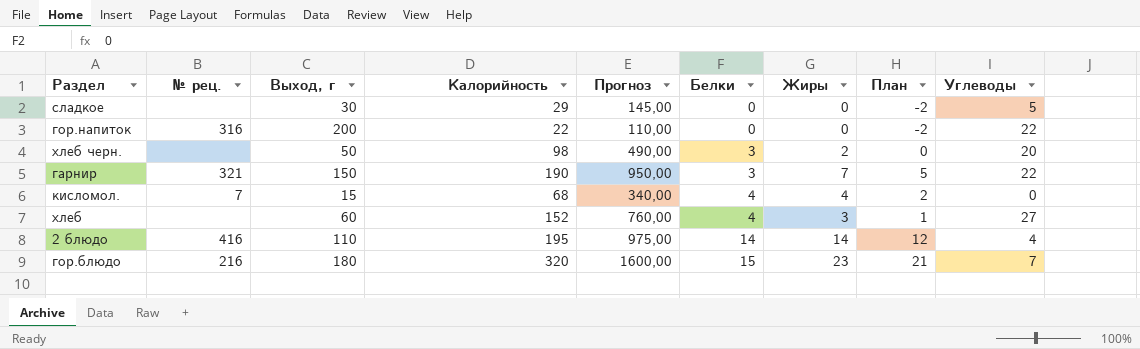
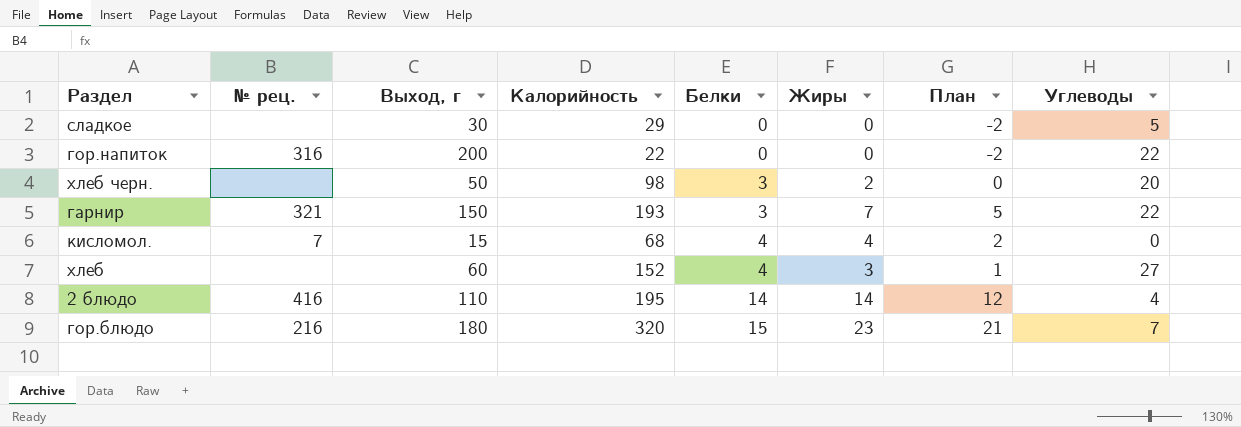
column Прогноз | formula: [Калорийность] * 5 -> none
гарнир | Калорийность: 190 -> 193

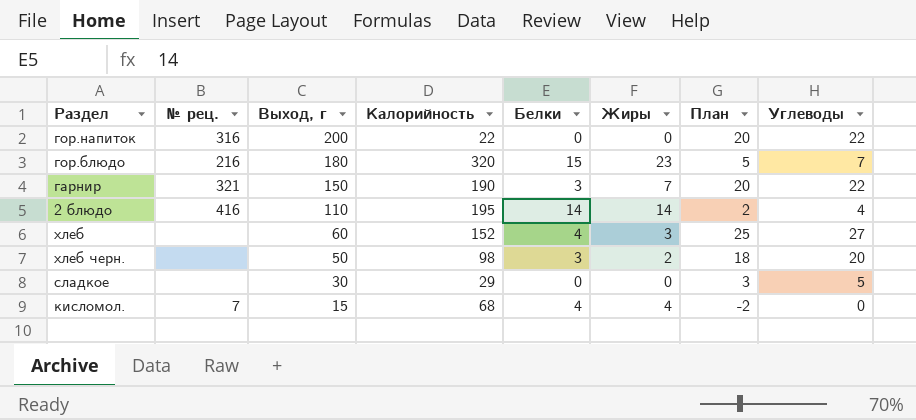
row order: Белки ascending -> Выход, г descending
column План | formula: [Жиры] - 2 -> [Углеводы] - 2
гарнир | Калорийность: 193 -> 190

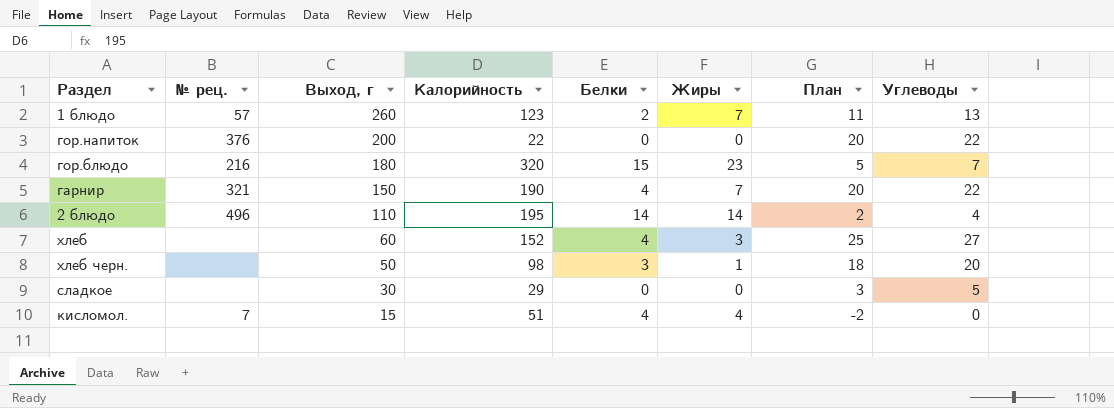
row 1 блюдо: none -> 57 | 260 | 123 | 2 | 7 | 11 | 13
гор.напиток | № рец.: 316 -> 376
гарнир | Белки: 3 -> 4
2 блюдо | № рец.: 416 -> 496
хлеб черн. | Жиры: 2 -> 1
кисломол. | Калорийность: 68 -> 51

